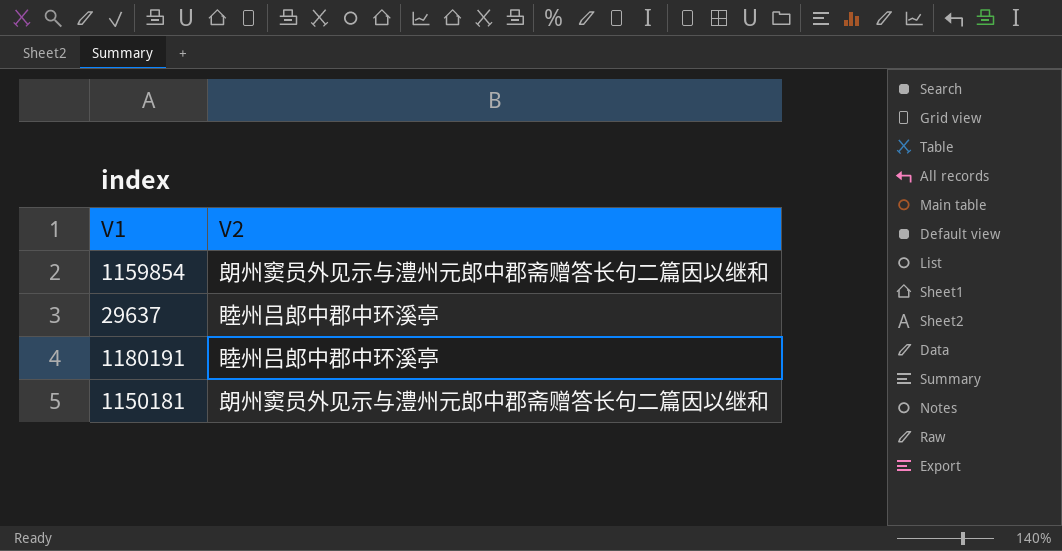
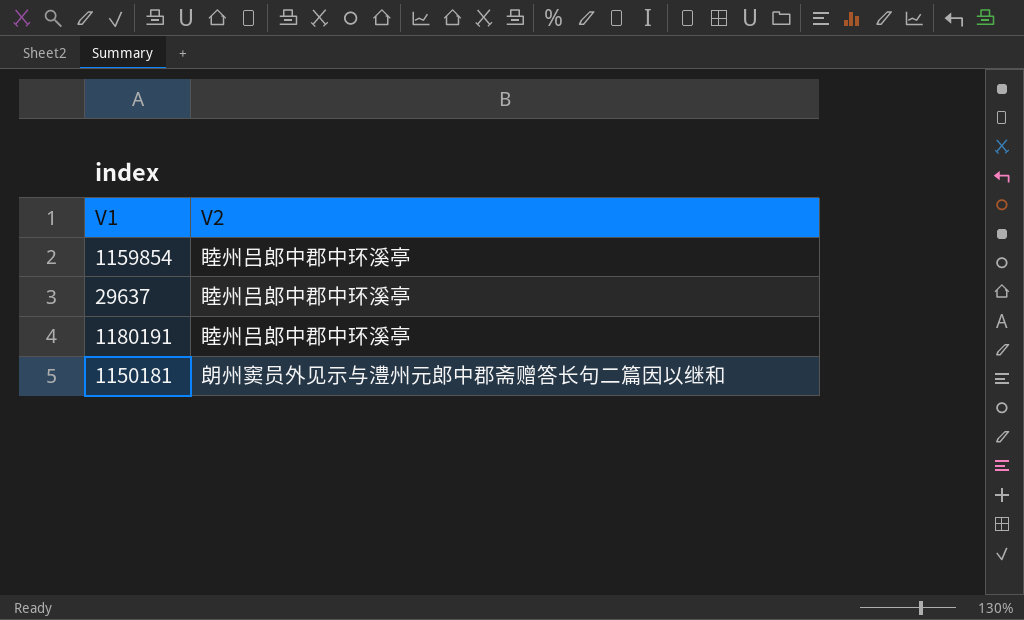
1159854 | V2: 朗州窦员外见示与澧州元郎中郡斋赠答长句二篇因以继和 -> 睦州吕郎中郡中环溪亭

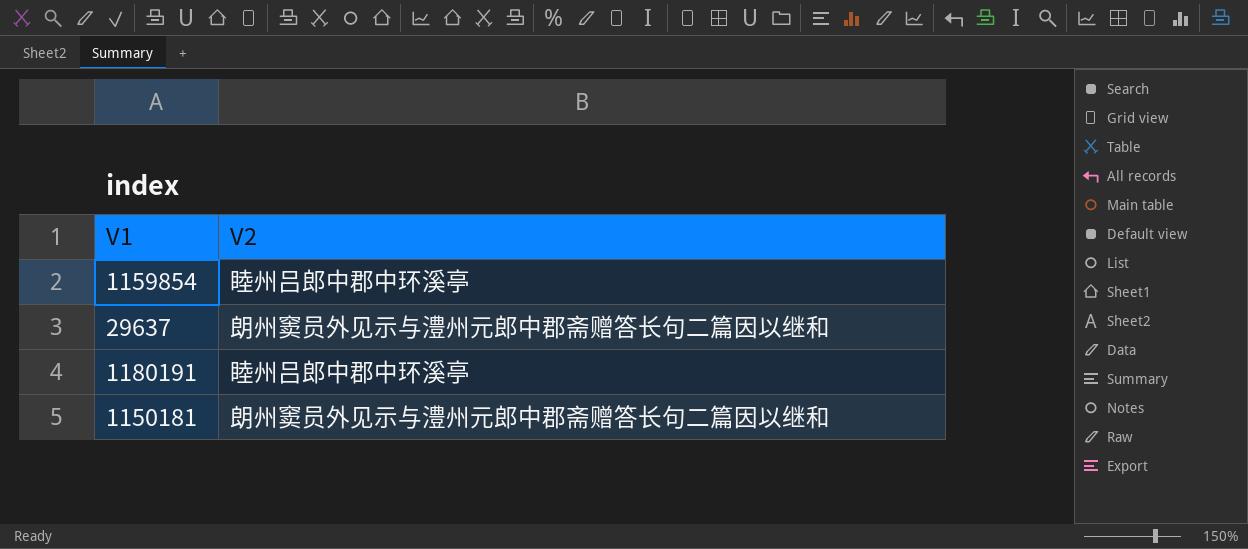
29637 | V2: 睦州吕郎中郡中环溪亭 -> 朗州窦员外见示与澧州元郎中郡斋赠答长句二篇因以继和

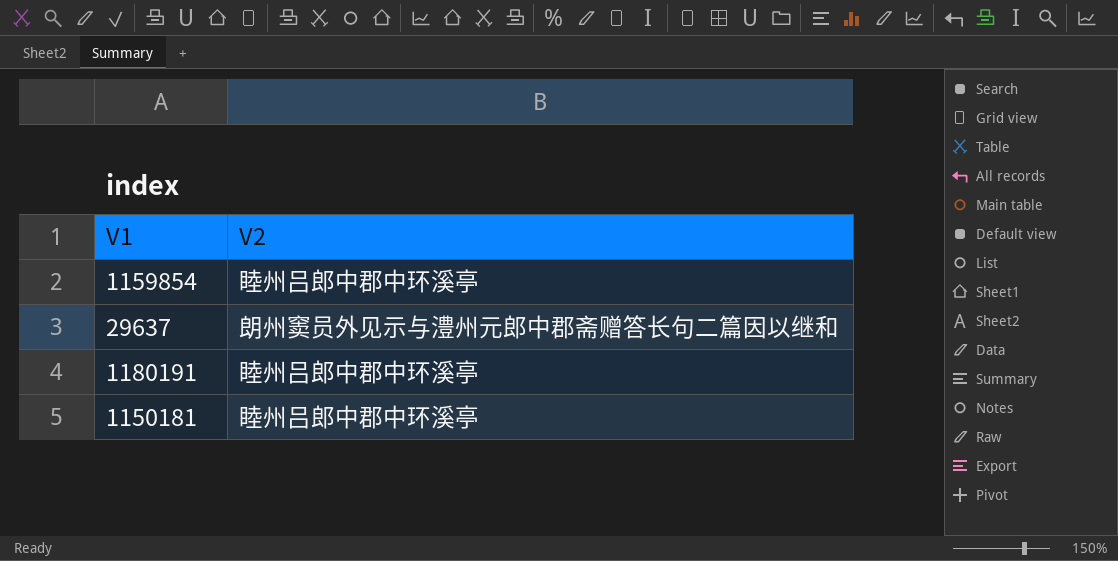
1150181 | V2: 朗州窦员外见示与澧州元郎中郡斋赠答长句二篇因以继和 -> 睦州吕郎中郡中环溪亭

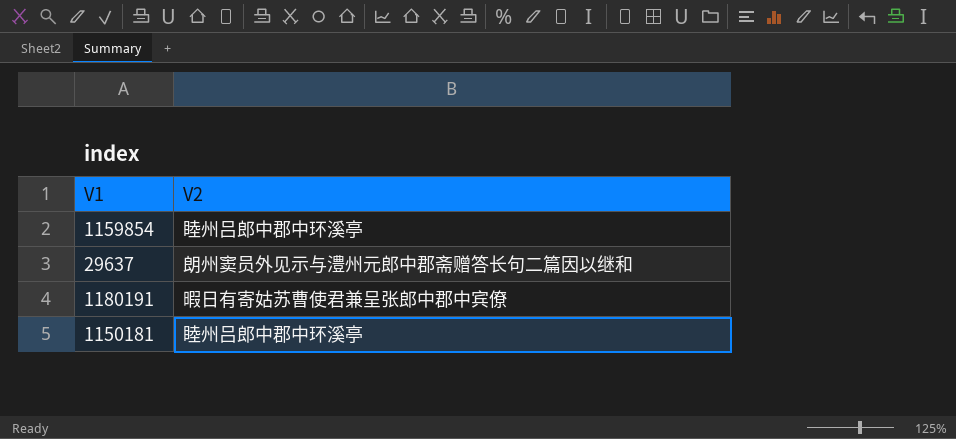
1180191 | V2: 睦州吕郎中郡中环溪亭 -> 暇日有寄姑苏曹使君兼呈张郎中郡中宾僚

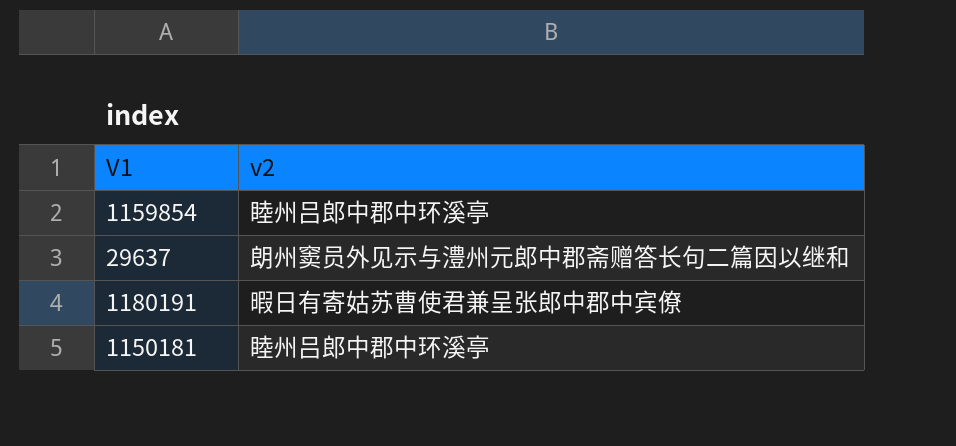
column name: V2 -> v2

